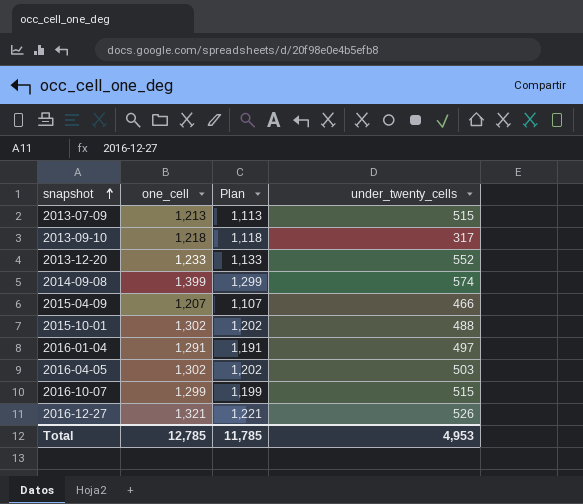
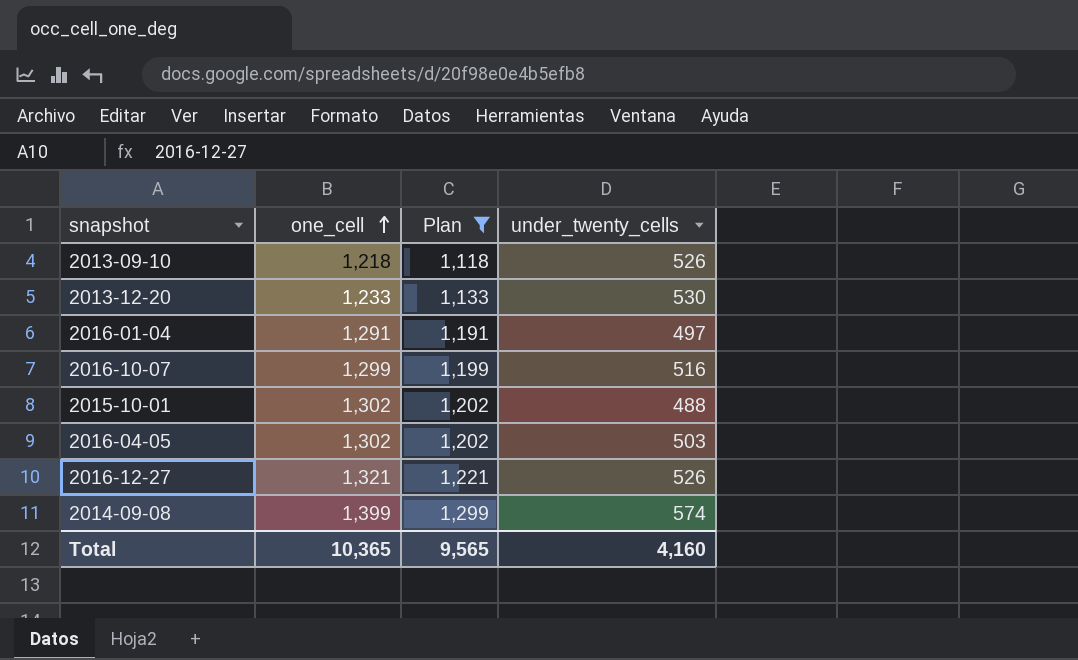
filter: none -> Plan >= 1,118
row order: snapshot ascending -> one_cell ascending
2013-09-10 | under_twenty_cells: 317 -> 526
2013-12-20 | under_twenty_cells: 552 -> 530
2016-10-07 | under_twenty_cells: 515 -> 516
Total | one_cell: 12,785 -> 10,365
Total | Plan: 11,785 -> 9,565
Total | under_twenty_cells: 4,953 -> 4,160

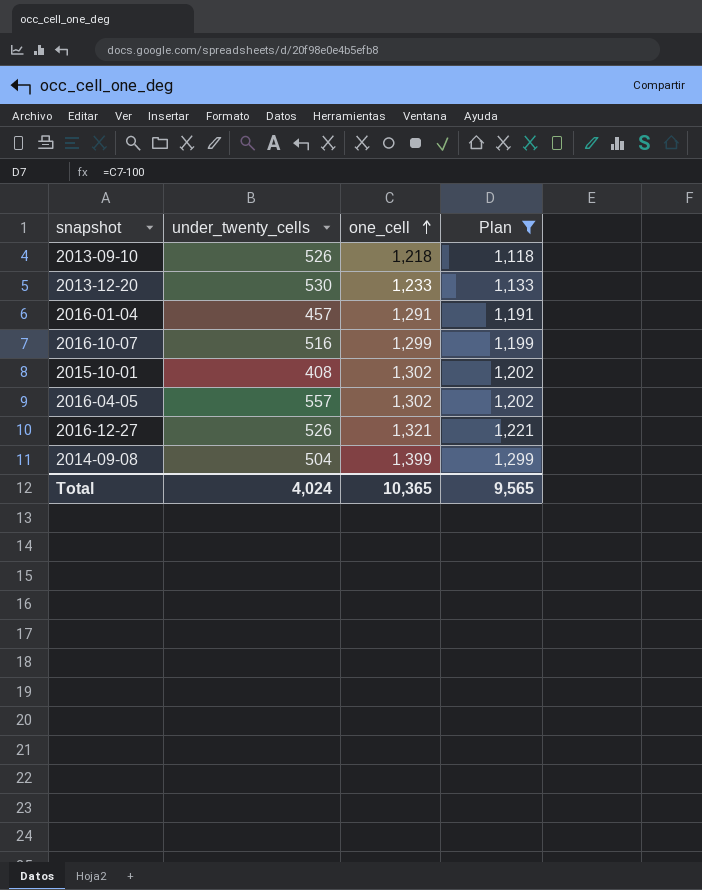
column under_twenty_cells | position: 4 -> 2
2016-01-04 | under_twenty_cells: 497 -> 457
2015-10-01 | under_twenty_cells: 488 -> 408
2016-04-05 | under_twenty_cells: 503 -> 557
2014-09-08 | under_twenty_cells: 574 -> 504
Total | under_twenty_cells: 4,160 -> 4,024

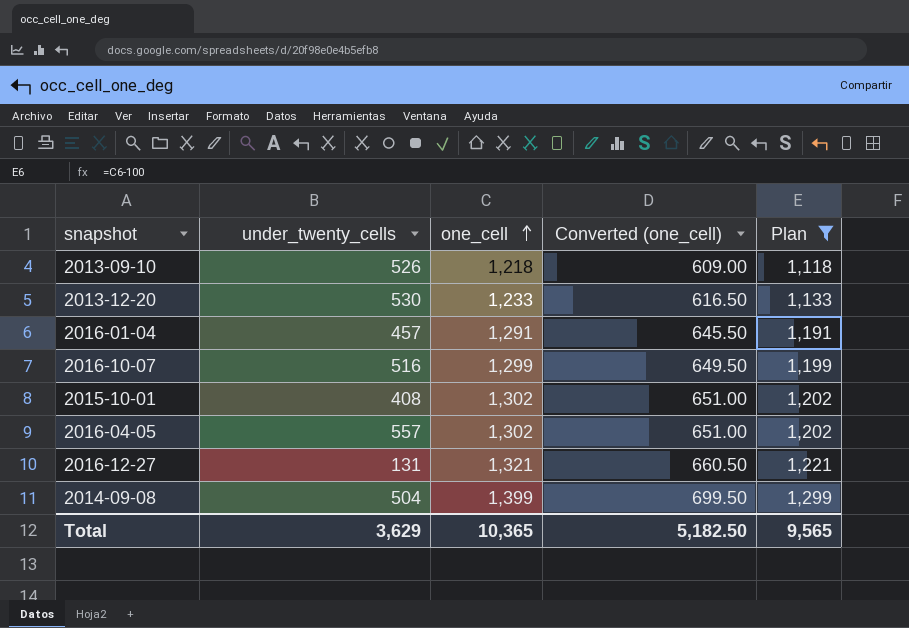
column Converted (one_cell) | formula: none -> [one_cell] * 0.5
2016-12-27 | under_twenty_cells: 526 -> 131
Total | under_twenty_cells: 4,024 -> 3,629

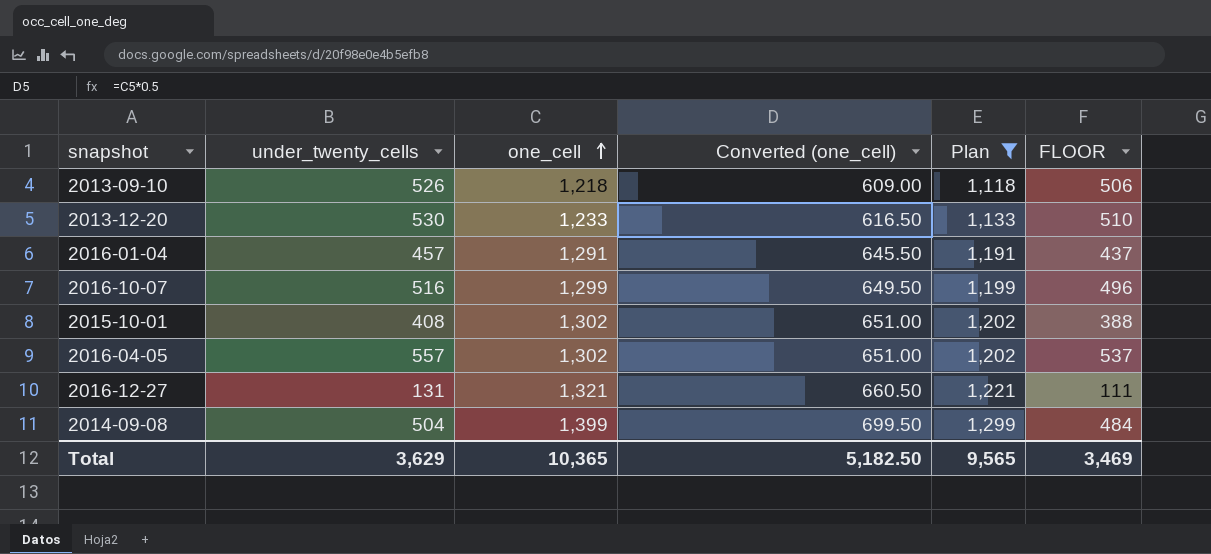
column FLOOR | formula: none -> [under_twenty_cells] - 20

